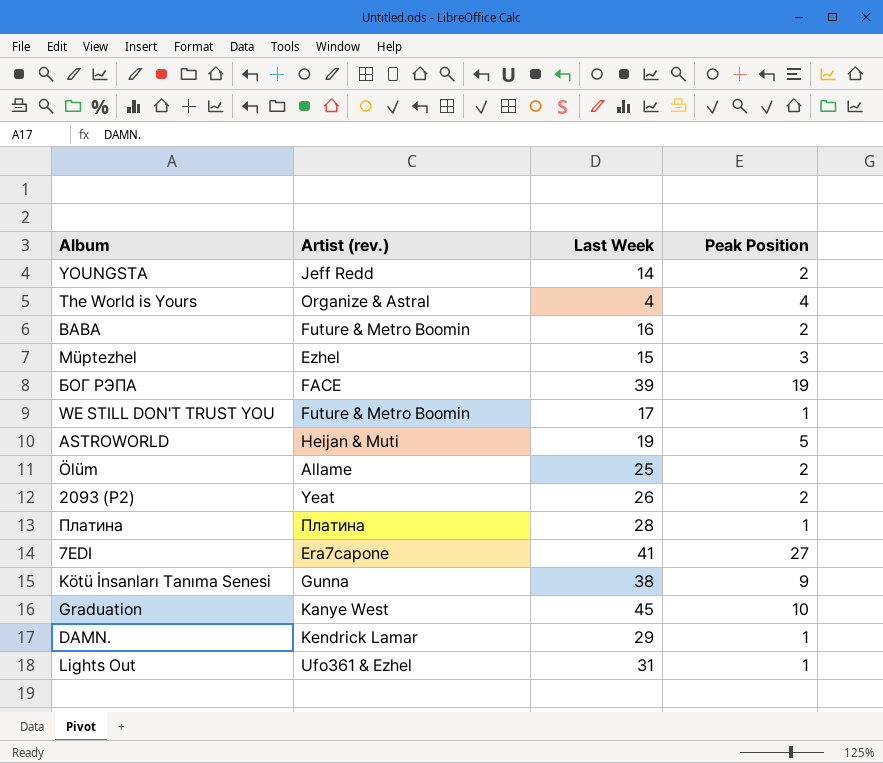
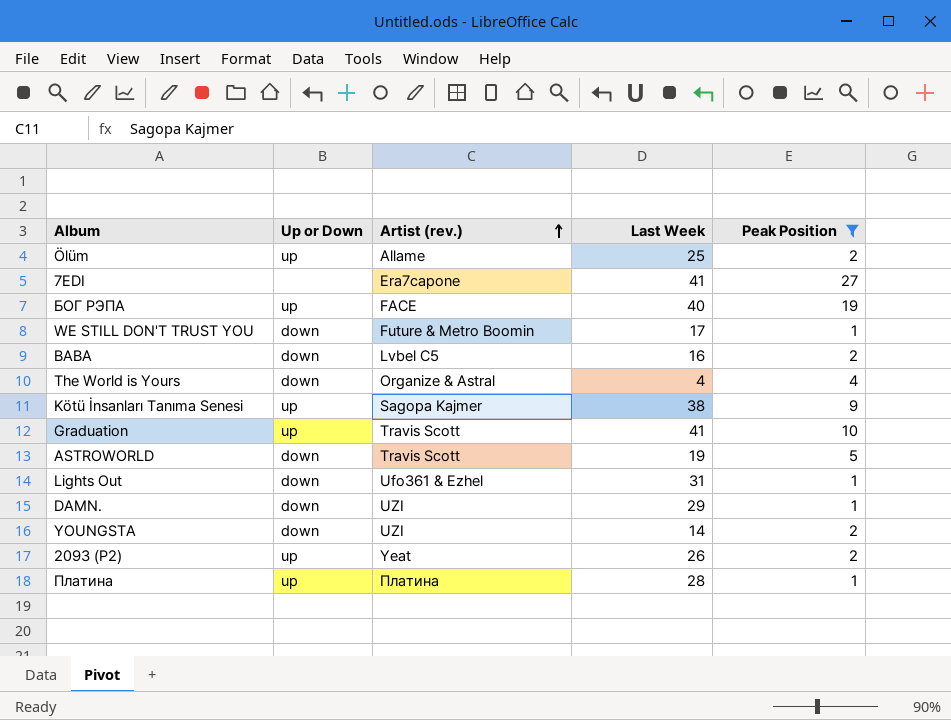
filter: none -> Peak Position != 3
row order: none -> Artist (rev.) ascending
column Up or Down | position: none -> 2
БОГ РЭПА | Last Week: 39 -> 40
BABA | Artist (rev.): Future & Metro Boomin -> Lvbel C5
Kötü İnsanları Tanıma Senesi | Artist (rev.): Gunna -> Sagopa Kajmer
Graduation | Artist (rev.): Kanye West -> Travis Scott
Graduation | Last Week: 45 -> 41
ASTROWORLD | Artist (rev.): Heijan & Muti -> Travis Scott
DAMN. | Artist (rev.): Kendrick Lamar -> UZI
YOUNGSTA | Artist (rev.): Jeff Redd -> UZI

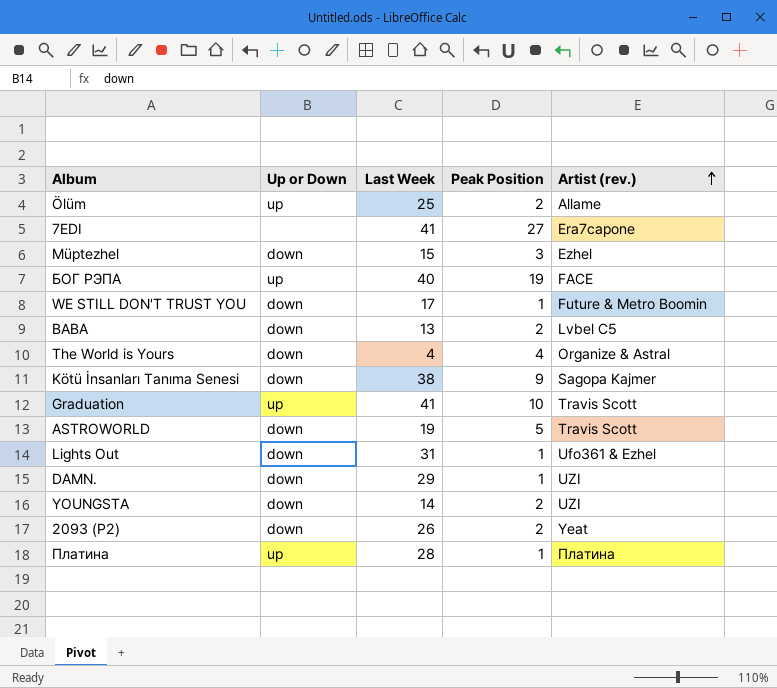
filter: Peak Position != 3 -> none
column Artist (rev.) | position: 3 -> 5
BABA | Last Week: 16 -> 13
Kötü İnsanları Tanıma Senesi | Up or Down: up -> down
2093 (P2) | Up or Down: up -> down

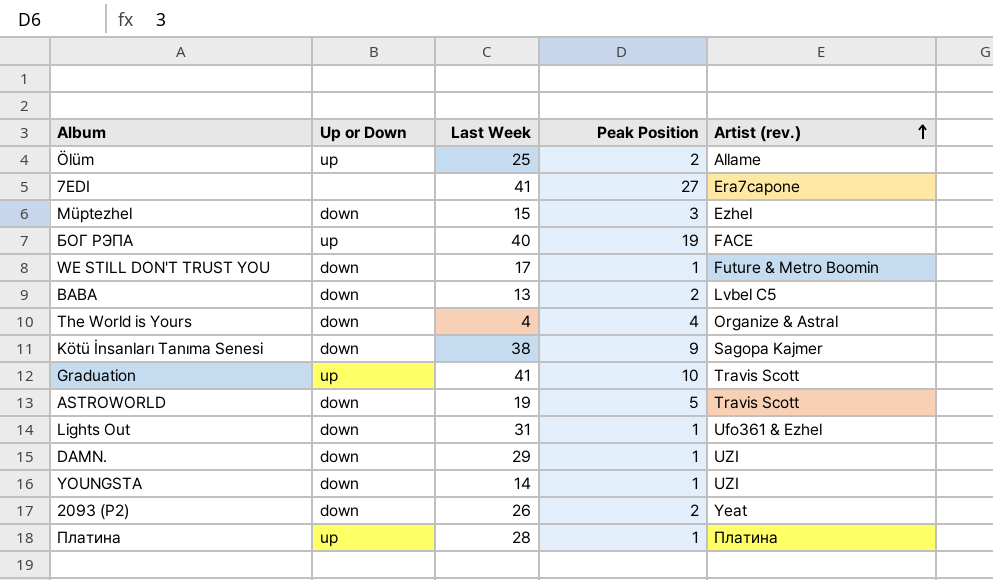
YOUNGSTA | Peak Position: 2 -> 1

